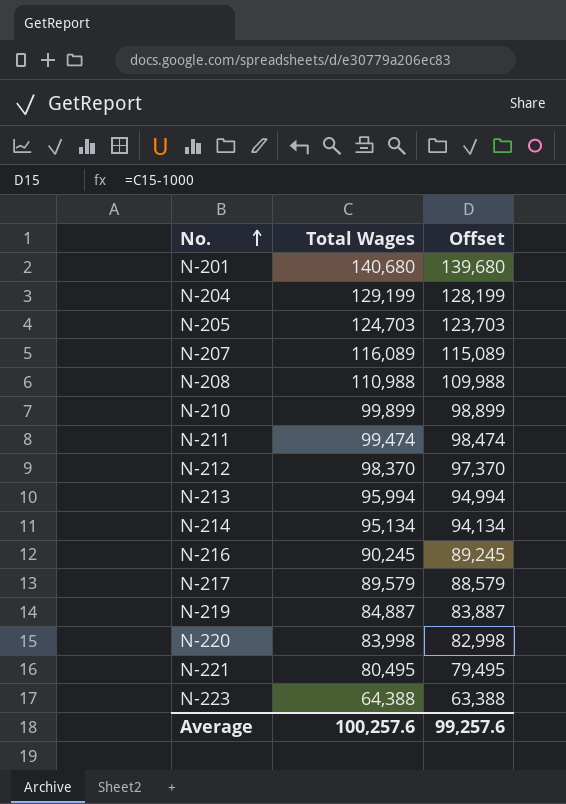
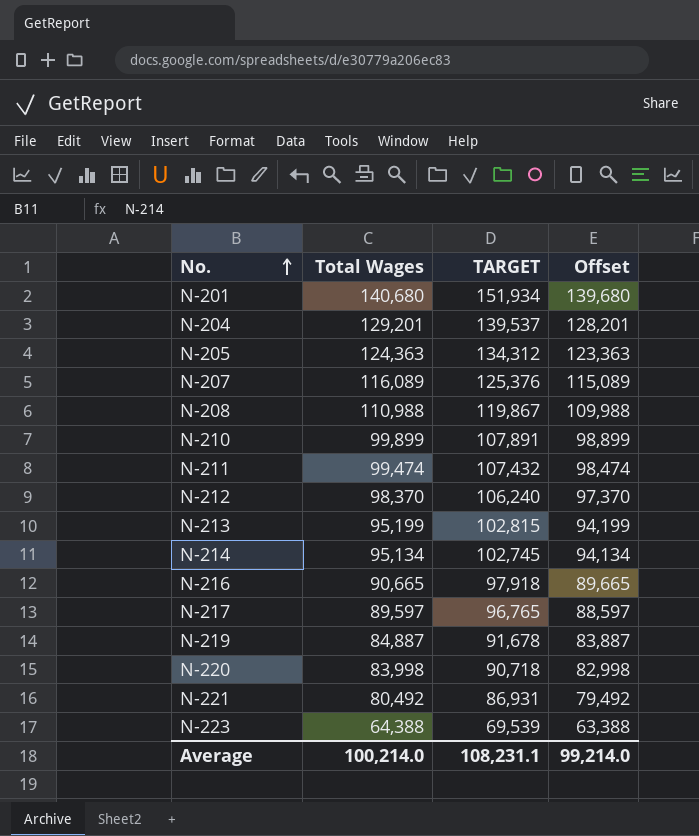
column TARGET | formula: none -> [Total Wages] * 1.08
N-204 | Total Wages: 129,199 -> 129,201
N-204 | Offset: 128,199 -> 128,201
N-205 | Total Wages: 124,703 -> 124,363
N-205 | Offset: 123,703 -> 123,363
N-213 | Total Wages: 95,994 -> 95,199
N-213 | Offset: 94,994 -> 94,199
N-216 | Total Wages: 90,245 -> 90,665
N-216 | Offset: 89,245 -> 89,665
N-217 | Total Wages: 89,579 -> 89,597
N-217 | Offset: 88,579 -> 88,597
N-221 | Total Wages: 80,495 -> 80,492
N-221 | Offset: 79,495 -> 79,492
Average | Total Wages: 100,257.6 -> 100,214.0
Average | Offset: 99,257.6 -> 99,214.0

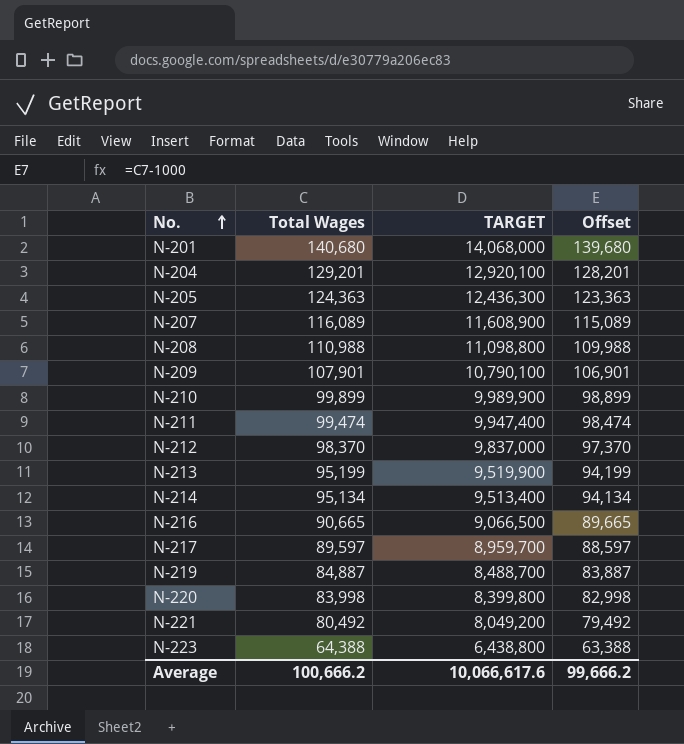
column TARGET | formula: [Total Wages] * 1.08 -> [Total Wages] * 100
row N-209: none -> 107,901 | 10,790,100 | 106,901
Average | Total Wages: 100,214.0 -> 100,666.2
Average | TARGET: 108,231.1 -> 10,066,617.6
Average | Offset: 99,214.0 -> 99,666.2

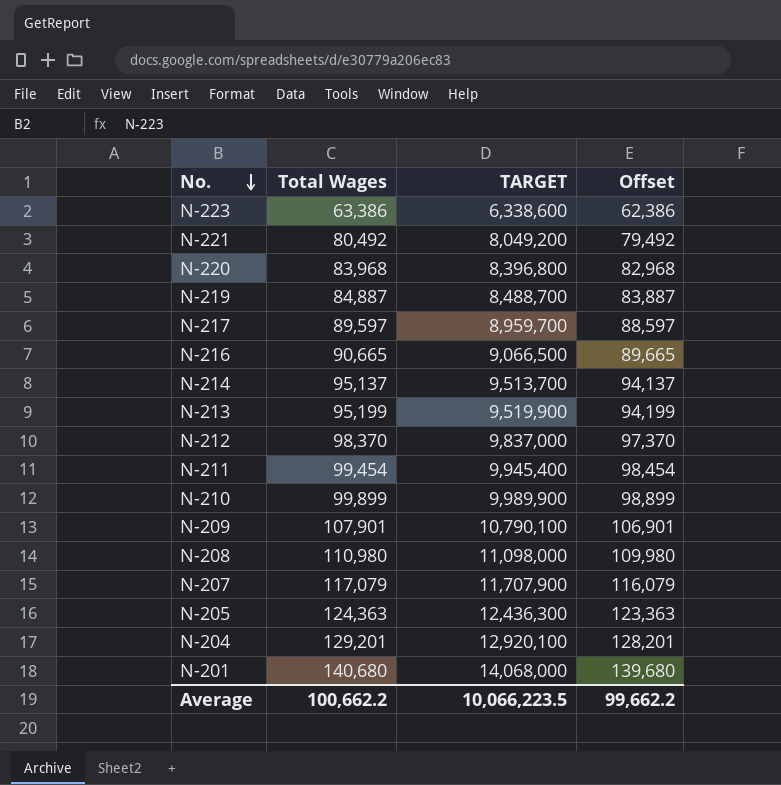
row order: No. ascending -> No. descending
N-223 | Total Wages: 64,388 -> 63,386
N-223 | TARGET: 6,438,800 -> 6,338,600
N-223 | Offset: 63,388 -> 62,386
N-220 | Total Wages: 83,998 -> 83,968
N-220 | TARGET: 8,399,800 -> 8,396,800
N-220 | Offset: 82,998 -> 82,968
N-214 | Total Wages: 95,134 -> 95,137
N-214 | TARGET: 9,513,400 -> 9,513,700
N-214 | Offset: 94,134 -> 94,137
N-211 | Total Wages: 99,474 -> 99,454
N-211 | TARGET: 9,947,400 -> 9,945,400
N-211 | Offset: 98,474 -> 98,454
N-208 | Total Wages: 110,988 -> 110,980
N-208 | TARGET: 11,098,800 -> 11,098,000
N-208 | Offset: 109,988 -> 109,980
N-207 | Total Wages: 116,089 -> 117,079
N-207 | TARGET: 11,608,900 -> 11,707,900
N-207 | Offset: 115,089 -> 116,079
Average | Total Wages: 100,666.2 -> 100,662.2
Average | TARGET: 10,066,617.6 -> 10,066,223.5
Average | Offset: 99,666.2 -> 99,662.2

